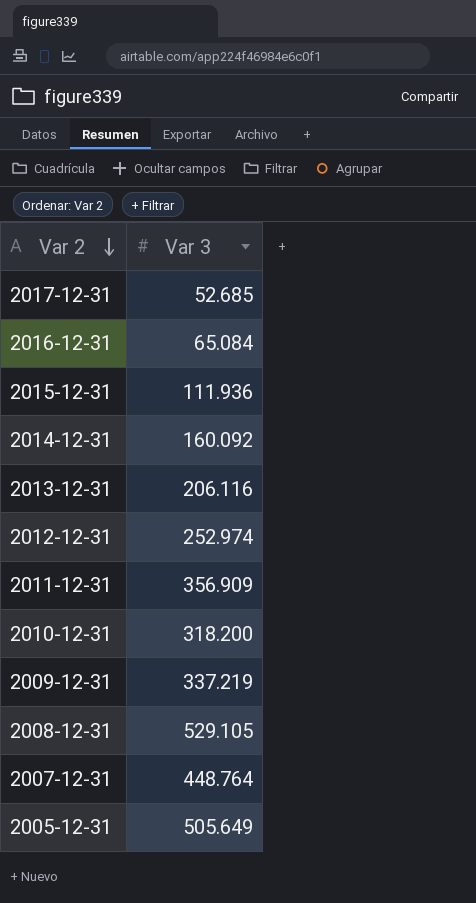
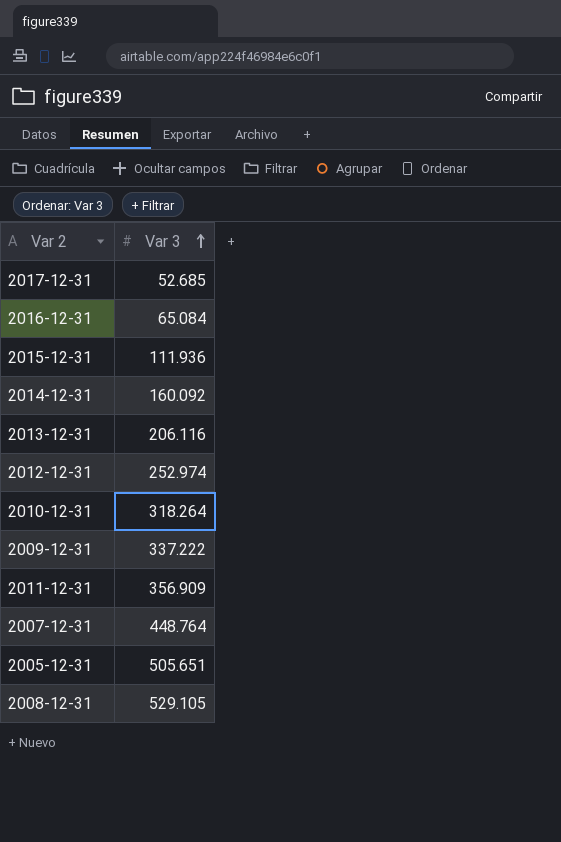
row order: Var 2 descending -> Var 3 ascending
2010-12-31 | Var 3: 318.200 -> 318.264
2009-12-31 | Var 3: 337.219 -> 337.222
2005-12-31 | Var 3: 505.649 -> 505.651

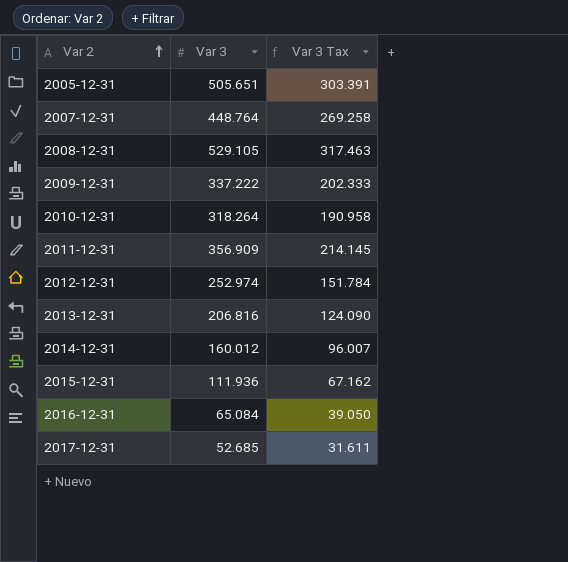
row order: Var 3 ascending -> Var 2 ascending
column Var 3 Tax | formula: none -> [Var 3] * 0.6
2013-12-31 | Var 3: 206.116 -> 206.816
2014-12-31 | Var 3: 160.092 -> 160.012

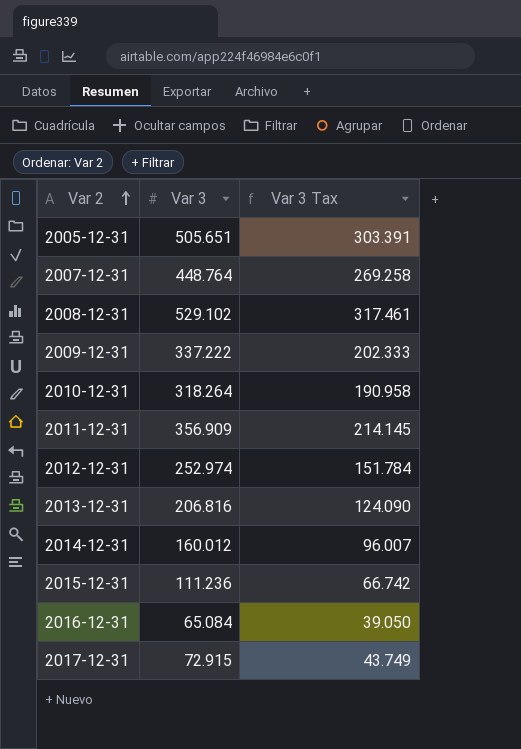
2008-12-31 | Var 3: 529.105 -> 529.102
2008-12-31 | Var 3 Tax: 317.463 -> 317.461
2015-12-31 | Var 3: 111.936 -> 111.236
2015-12-31 | Var 3 Tax: 67.162 -> 66.742
2017-12-31 | Var 3: 52.685 -> 72.915
2017-12-31 | Var 3 Tax: 31.611 -> 43.749

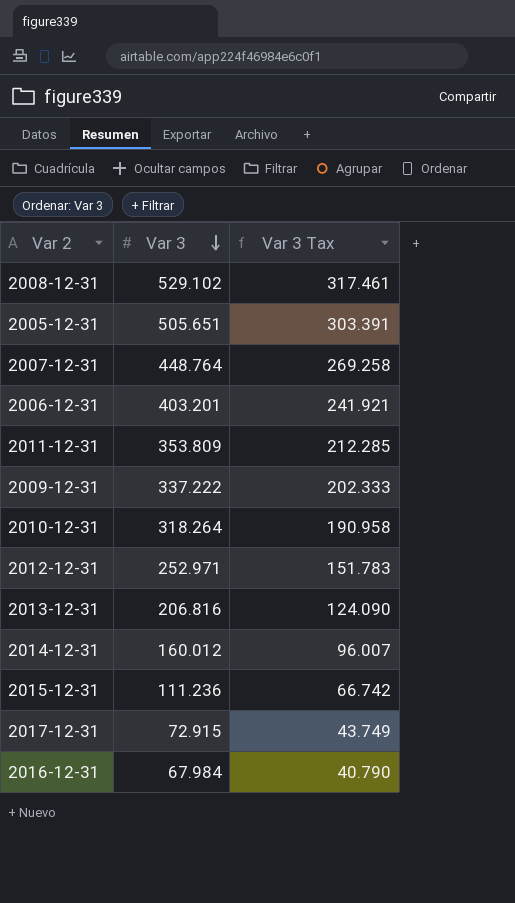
row order: Var 2 ascending -> Var 3 descending
row 2006-12-31: none -> 403.201 | 241.921
2011-12-31 | Var 3: 356.909 -> 353.809
2011-12-31 | Var 3 Tax: 214.145 -> 212.285
2012-12-31 | Var 3: 252.974 -> 252.971
2012-12-31 | Var 3 Tax: 151.784 -> 151.783
2016-12-31 | Var 3: 65.084 -> 67.984
2016-12-31 | Var 3 Tax: 39.050 -> 40.790

